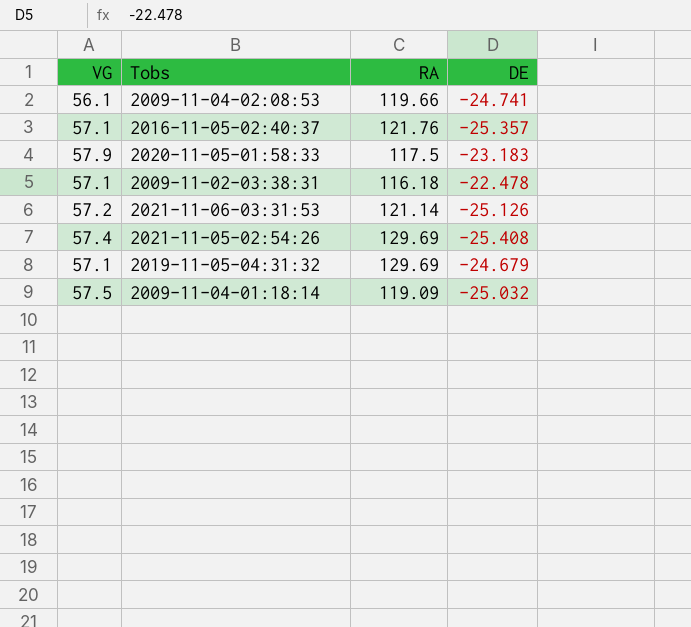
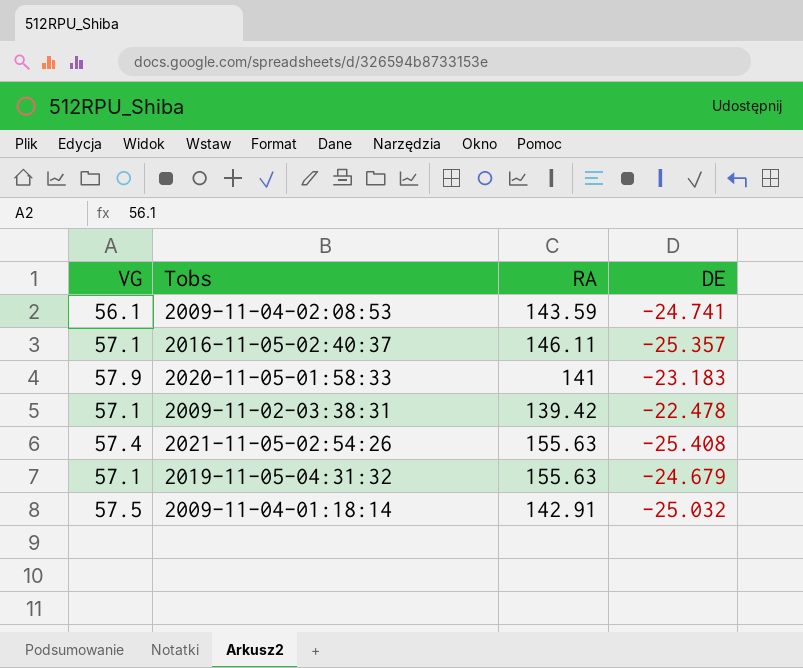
row 2021-11-06-03:31:53: 57.2 | 121.14 | -25.126 -> none
2009-11-04-02:08:53 | RA: 119.66 -> 143.59
2016-11-05-02:40:37 | RA: 121.76 -> 146.11
2020-11-05-01:58:33 | RA: 117.5 -> 141
2009-11-02-03:38:31 | RA: 116.18 -> 139.42
2021-11-05-02:54:26 | RA: 129.69 -> 155.63
2019-11-05-04:31:32 | RA: 129.69 -> 155.63
2009-11-04-01:18:14 | RA: 119.09 -> 142.91

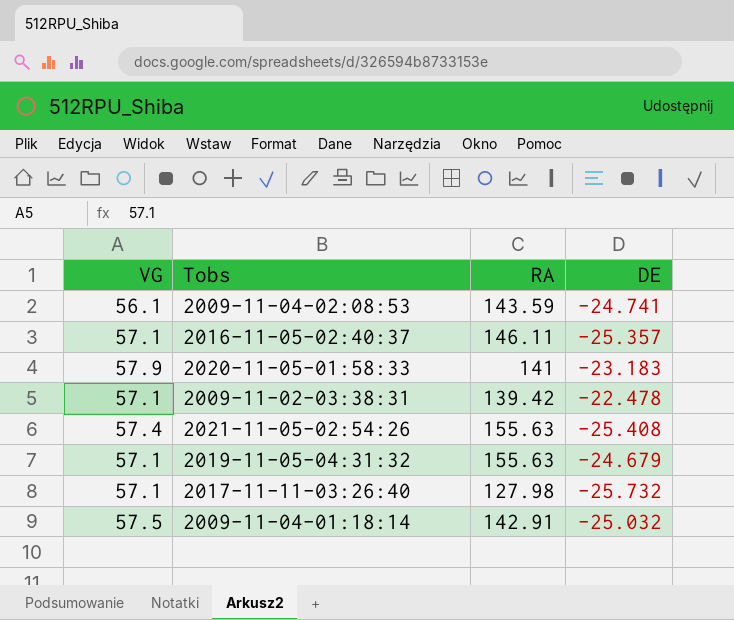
row 2017-11-11-03:26:40: none -> 57.1 | 127.98 | -25.732

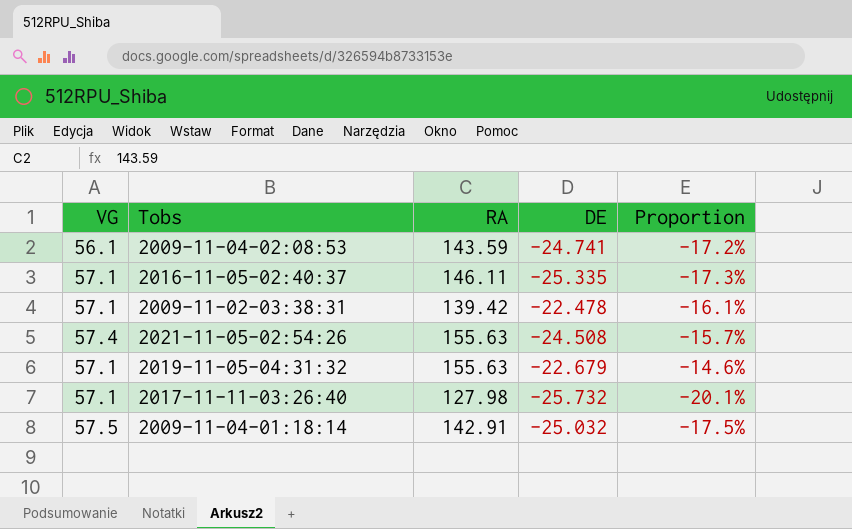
column Proportion | formula: none -> [DE] / [RA]
row 2020-11-05-01:58:33: 57.9 | 141 | -23.183 -> none
2016-11-05-02:40:37 | DE: -25.357 -> -25.335
2021-11-05-02:54:26 | DE: -25.408 -> -24.508
2019-11-05-04:31:32 | DE: -24.679 -> -22.679

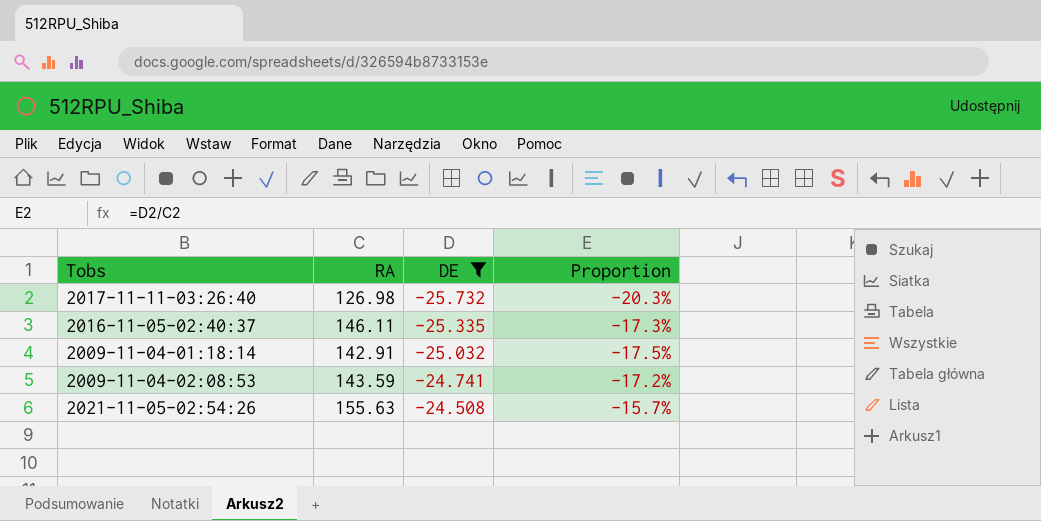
filter: none -> DE <= -24.508
row order: none -> DE ascending
column VG | position: 1 -> none
2017-11-11-03:26:40 | RA: 127.98 -> 126.98
2017-11-11-03:26:40 | Proportion: -20.1% -> -20.3%

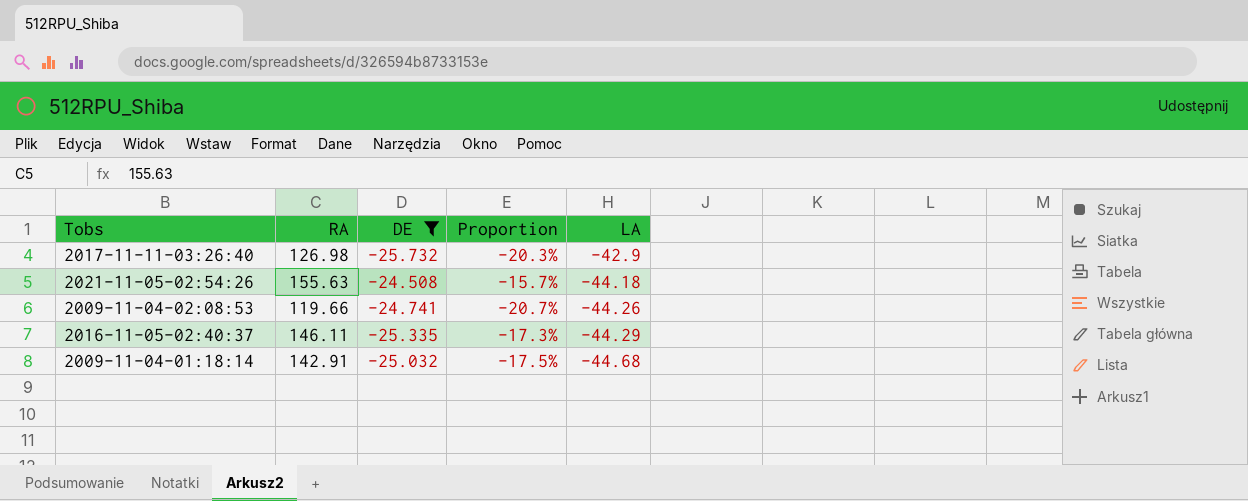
row order: DE ascending -> LA descending
column LA | position: none -> 5
2009-11-04-02:08:53 | RA: 143.59 -> 119.66
2009-11-04-02:08:53 | Proportion: -17.2% -> -20.7%

